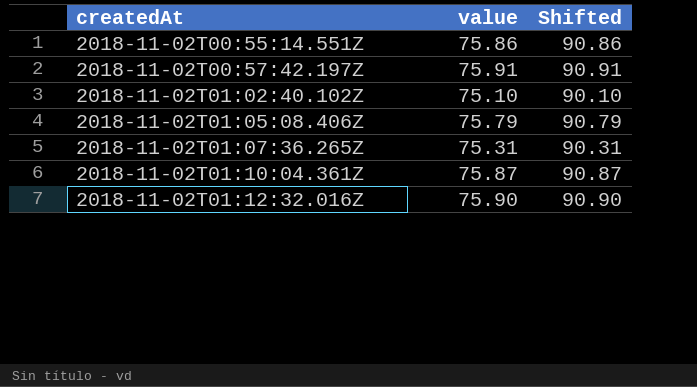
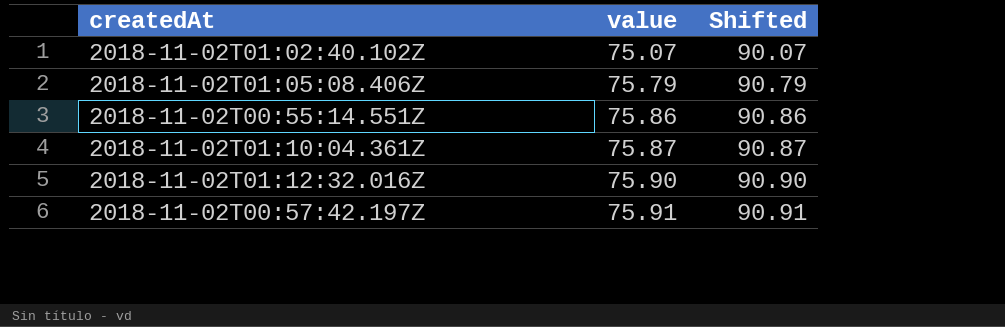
row order: createdAt ascending -> value ascending
row 2018-11-02T01:07:36.265Z: 75.31 | 90.31 -> none
2018-11-02T01:02:40.102Z | value: 75.10 -> 75.07
2018-11-02T01:02:40.102Z | Shifted: 90.10 -> 90.07

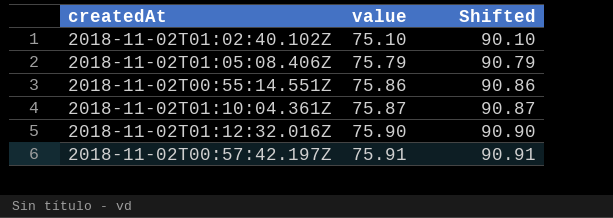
2018-11-02T01:02:40.102Z | value: 75.07 -> 75.10
2018-11-02T01:02:40.102Z | Shifted: 90.07 -> 90.10

